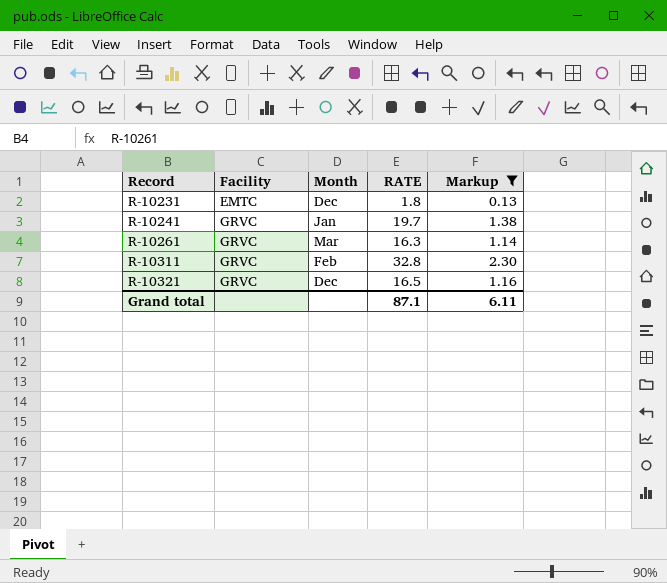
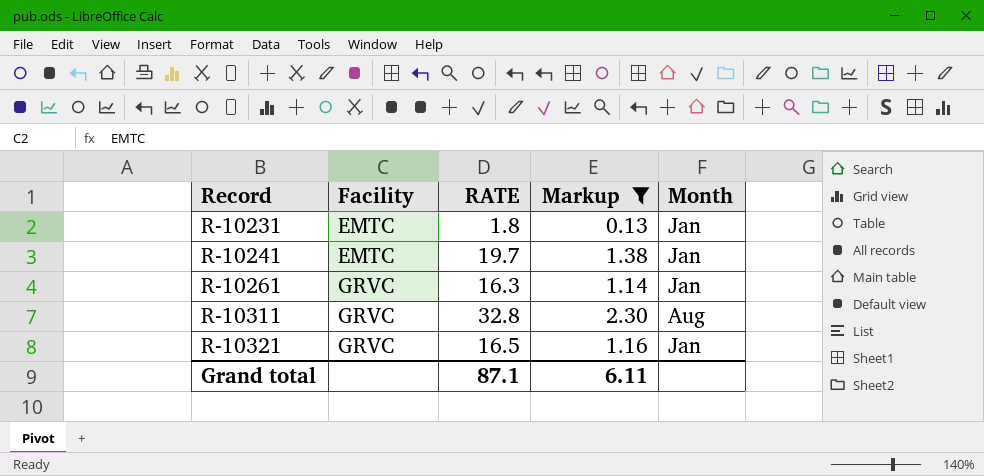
column Month | position: 3 -> 5
R-10231 | Month: Dec -> Jan
R-10241 | Facility: GRVC -> EMTC
R-10261 | Month: Mar -> Jan
R-10311 | Month: Feb -> Aug
R-10321 | Month: Dec -> Jan

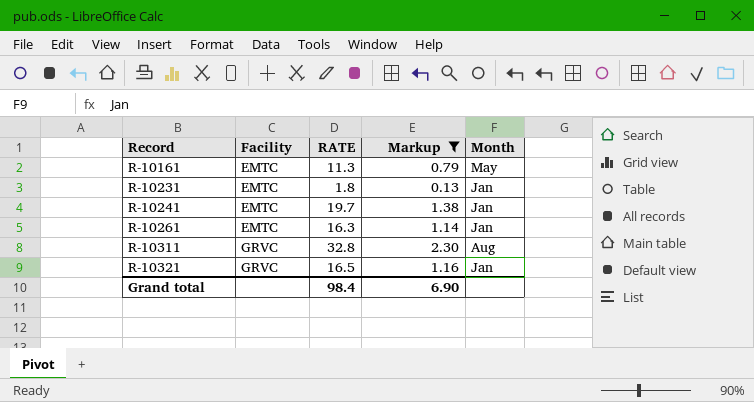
row R-10161: none -> EMTC | 11.3 | 0.79 | May
R-10261 | Facility: GRVC -> EMTC
Grand total | RATE: 87.1 -> 98.4
Grand total | Markup: 6.11 -> 6.90

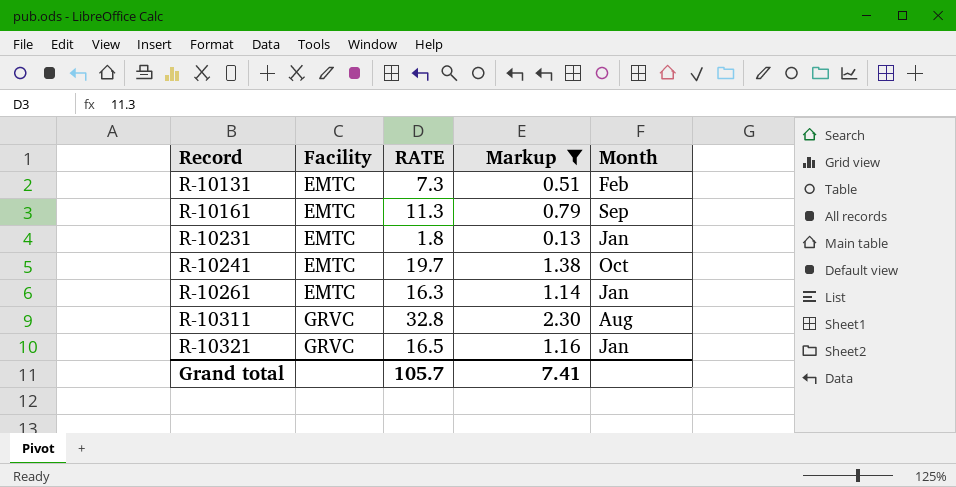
row R-10131: none -> EMTC | 7.3 | 0.51 | Feb
R-10161 | Month: May -> Sep
R-10241 | Month: Jan -> Oct
Grand total | RATE: 98.4 -> 105.7
Grand total | Markup: 6.90 -> 7.41

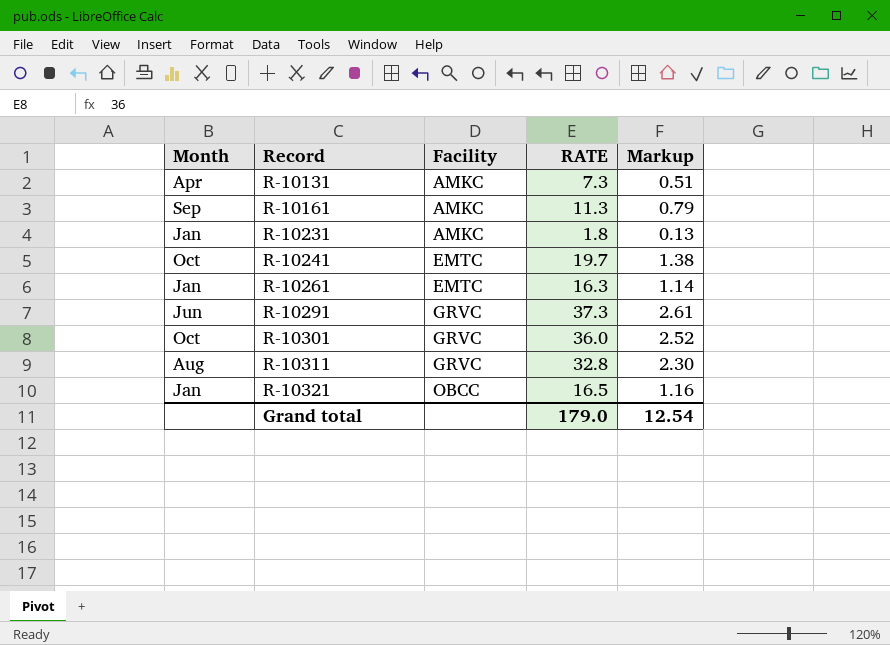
filter: Markup <= 2.30 -> none
column Month | position: 5 -> 1
R-10131 | Month: Feb -> Apr
R-10131 | Facility: EMTC -> AMKC
R-10161 | Facility: EMTC -> AMKC
R-10231 | Facility: EMTC -> AMKC
R-10321 | Facility: GRVC -> OBCC
Grand total | RATE: 105.7 -> 179.0
Grand total | Markup: 7.41 -> 12.54

